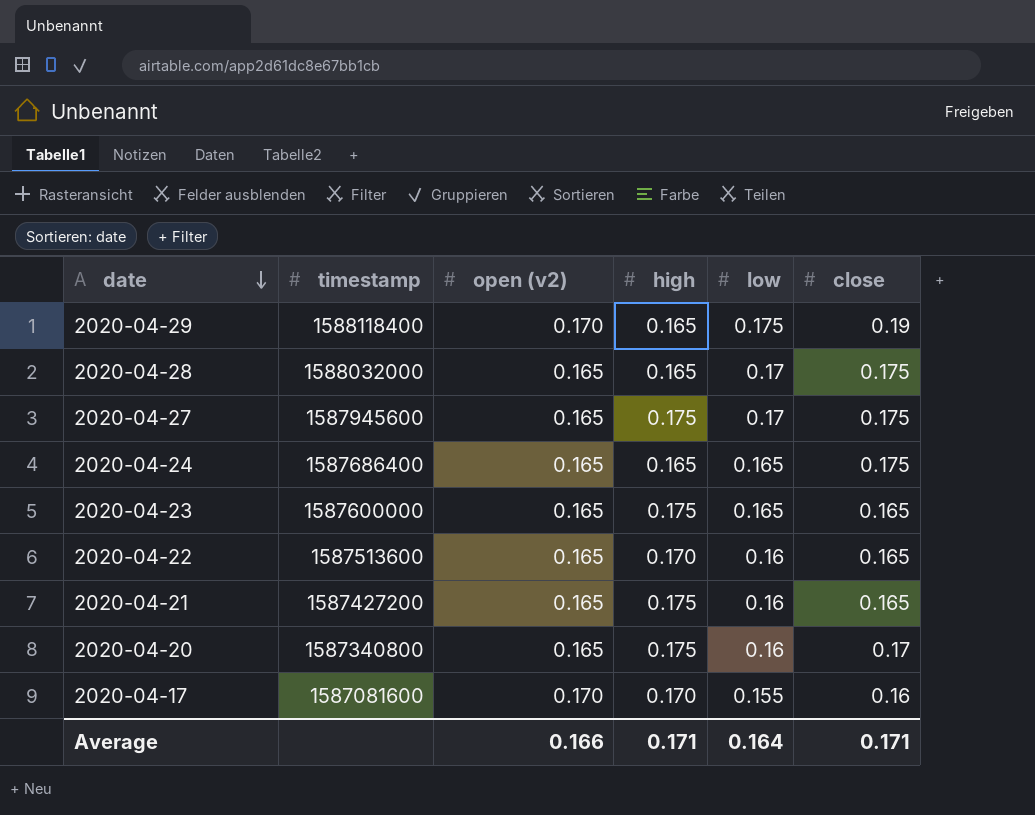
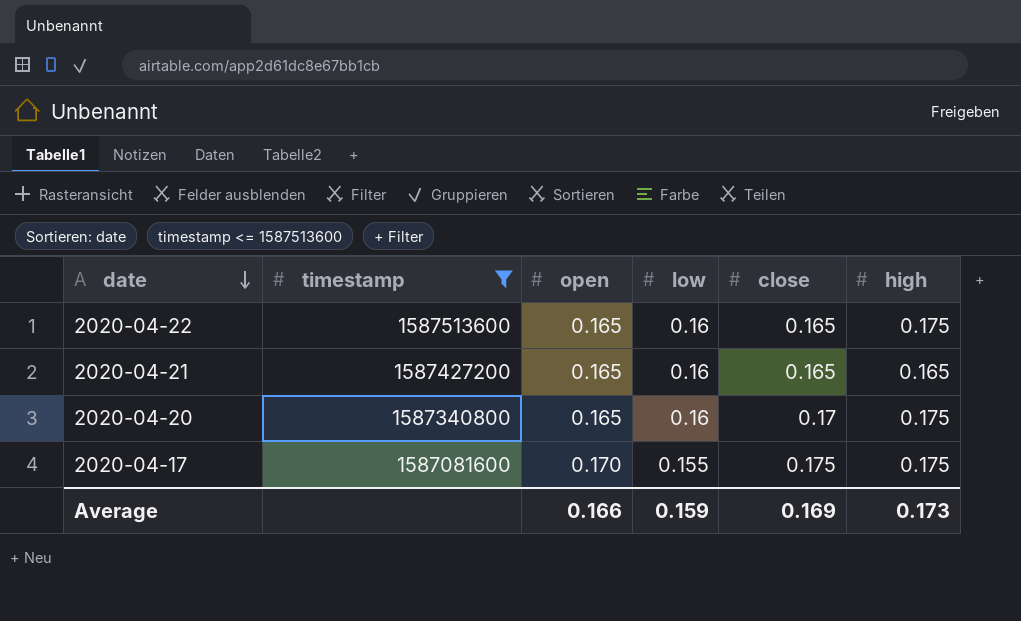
filter: none -> timestamp <= 1587513600
column name: open (v2) -> open
column high | position: 4 -> 6
2020-04-22 | high: 0.170 -> 0.175
2020-04-21 | high: 0.175 -> 0.165
2020-04-17 | close: 0.16 -> 0.175
2020-04-17 | high: 0.170 -> 0.175
Average | low: 0.164 -> 0.159
Average | close: 0.171 -> 0.169
Average | high: 0.171 -> 0.173

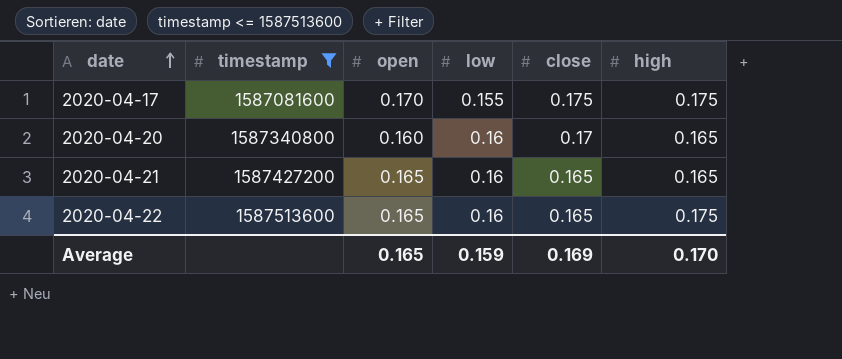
row order: date descending -> date ascending
2020-04-20 | open: 0.165 -> 0.160
2020-04-20 | high: 0.175 -> 0.165
Average | open: 0.166 -> 0.165
Average | high: 0.173 -> 0.170

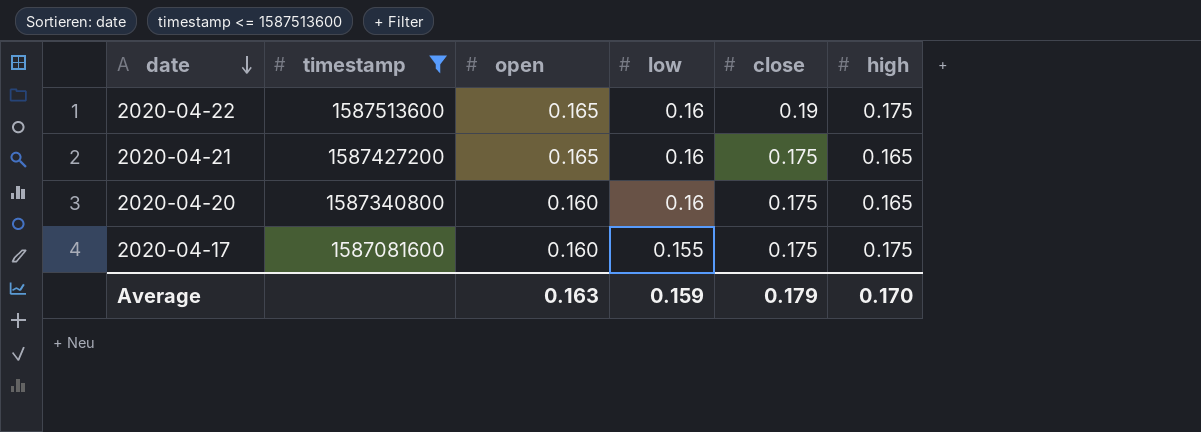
row order: date ascending -> date descending
2020-04-22 | close: 0.165 -> 0.19
2020-04-21 | close: 0.165 -> 0.175
2020-04-20 | close: 0.17 -> 0.175
2020-04-17 | open: 0.170 -> 0.160
Average | open: 0.165 -> 0.163
Average | close: 0.169 -> 0.179

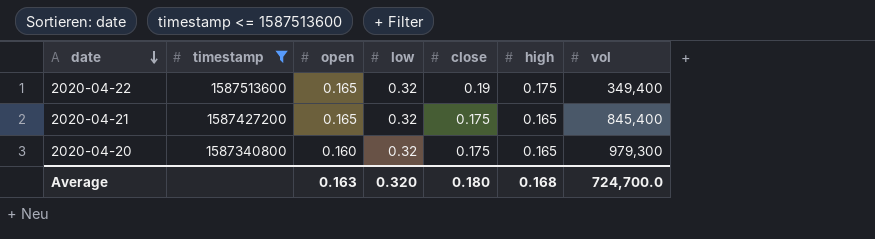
column vol | position: none -> 7
row 2020-04-17: 1587081600 | 0.160 | 0.155 | 0.175 | 0.175 -> none
2020-04-22 | low: 0.16 -> 0.32
2020-04-21 | low: 0.16 -> 0.32
2020-04-20 | low: 0.16 -> 0.32
Average | low: 0.159 -> 0.320
Average | close: 0.179 -> 0.180
Average | high: 0.170 -> 0.168

